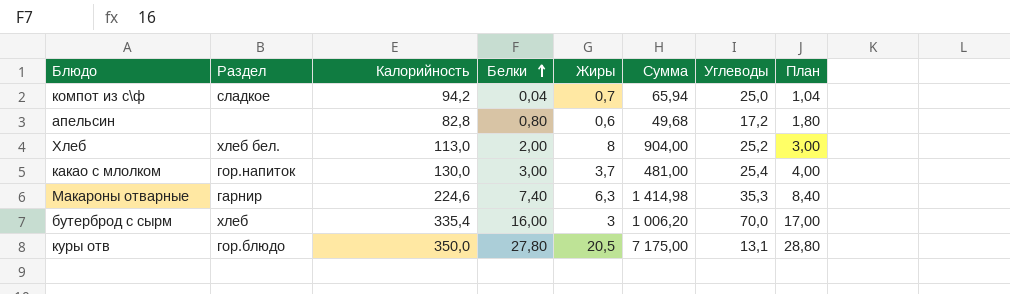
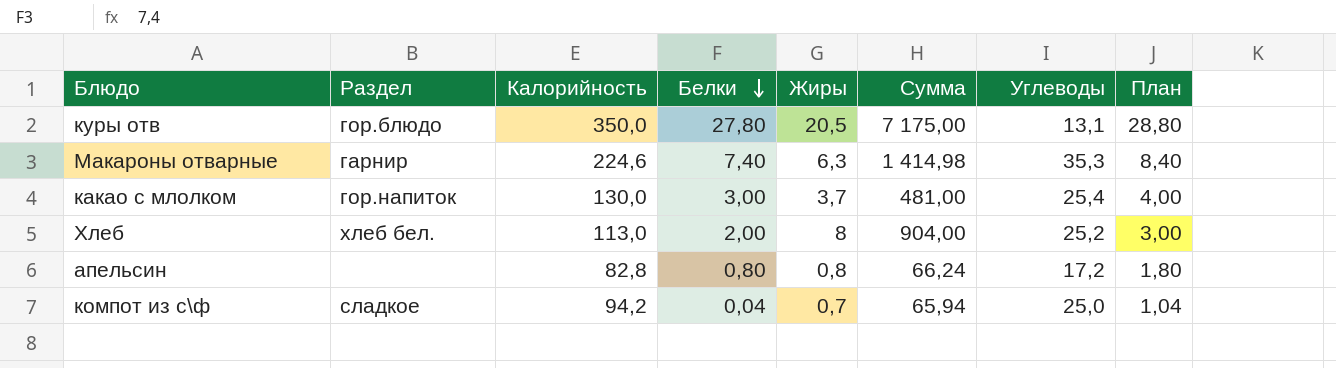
row order: Белки ascending -> Белки descending
row бутерброд с сырм: хлеб | 335,4 | 16,00 | 3 | 1 006,20 | 70,0 | 17,00 -> none
апельсин | Жиры: 0,6 -> 0,8
апельсин | Сумма: 49,68 -> 66,24

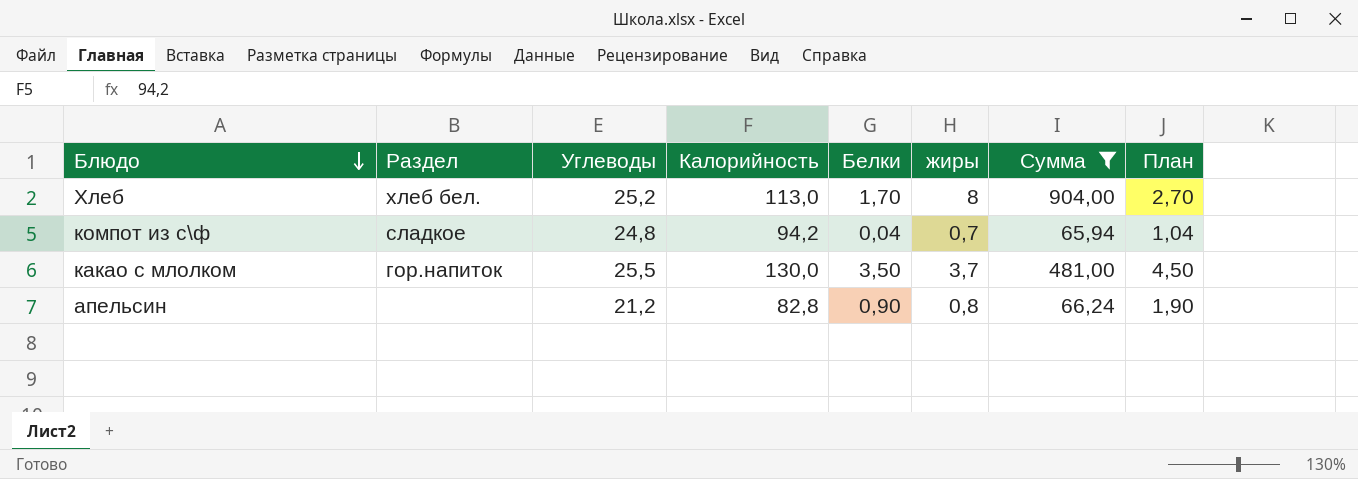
filter: none -> Сумма <= 904,00
row order: Белки descending -> Блюдо descending
column Углеводы | position: 7 -> 3
column name: Жиры -> жиры
Хлеб | Белки: 2,00 -> 1,70
Хлеб | План: 3,00 -> 2,70
компот из с\ф | Углеводы: 25,0 -> 24,8
какао с млолком | Углеводы: 25,4 -> 25,5
какао с млолком | Белки: 3,00 -> 3,50
какао с млолком | План: 4,00 -> 4,50
апельсин | Углеводы: 17,2 -> 21,2
апельсин | Белки: 0,80 -> 0,90
апельсин | План: 1,80 -> 1,90

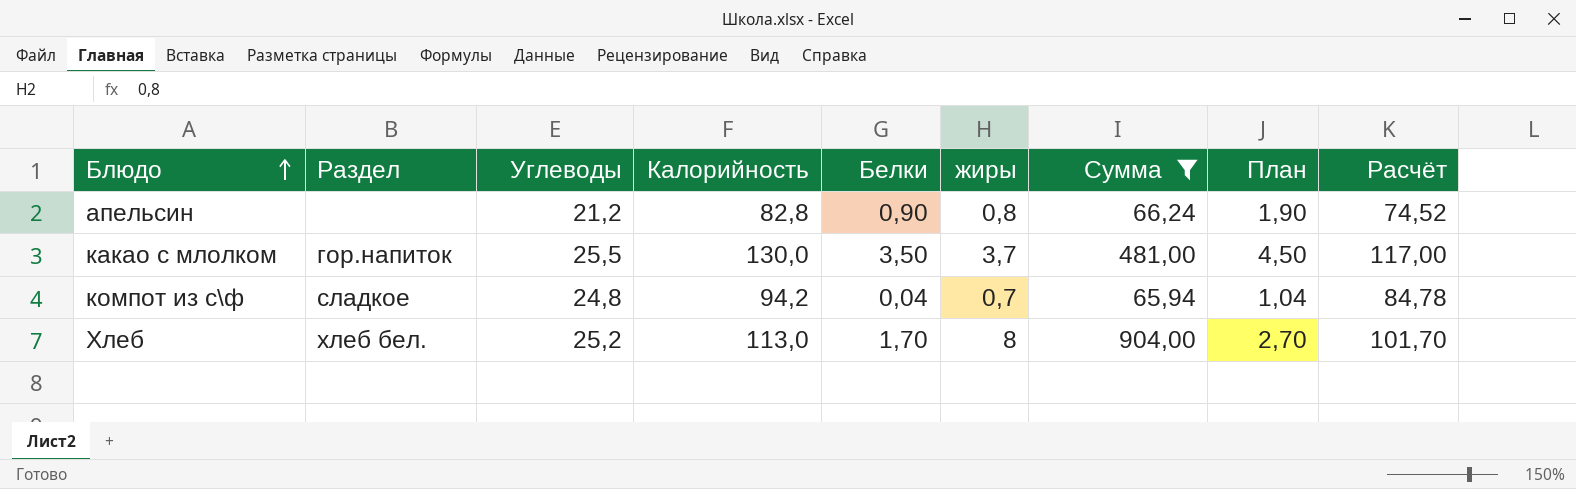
row order: Блюдо descending -> Блюдо ascending
column Расчёт | formula: none -> [Калорийность] * 0,9

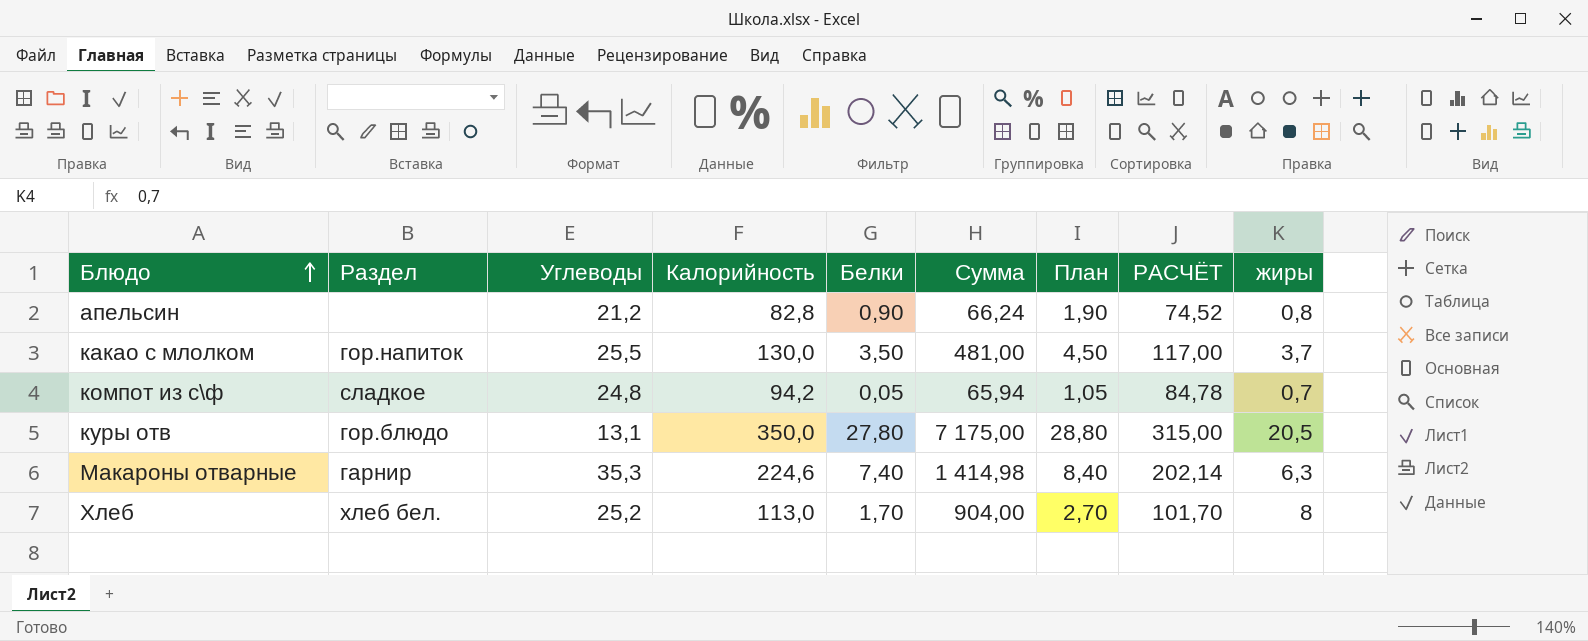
filter: Сумма <= 904,00 -> none
column name: Расчёт -> РАСЧЁТ
column жиры | position: 6 -> 9
компот из с\ф | Белки: 0,04 -> 0,05
компот из с\ф | План: 1,04 -> 1,05

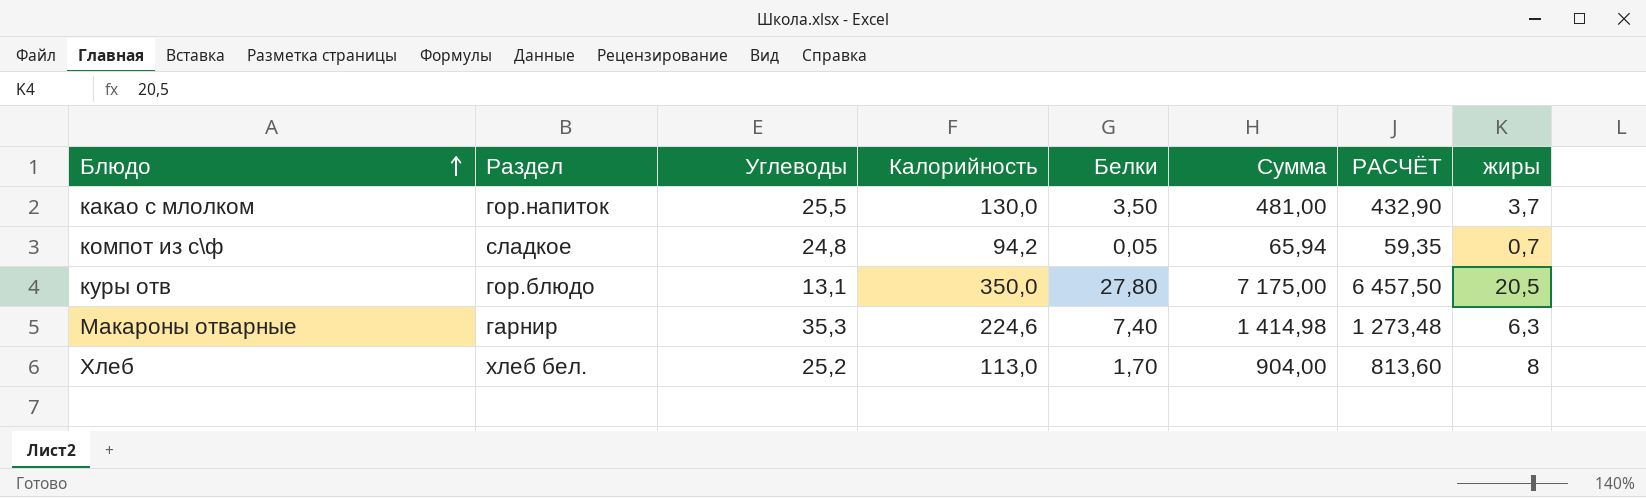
column План | formula: [Белки] + 1 -> none
column РАСЧЁТ | formula: [Калорийность] * 0,9 -> [Сумма] * 0,9
row апельсин: none | 21,2 | 82,8 | 0,90 | 66,24 | 1,90 | 74,52 | 0,8 -> none

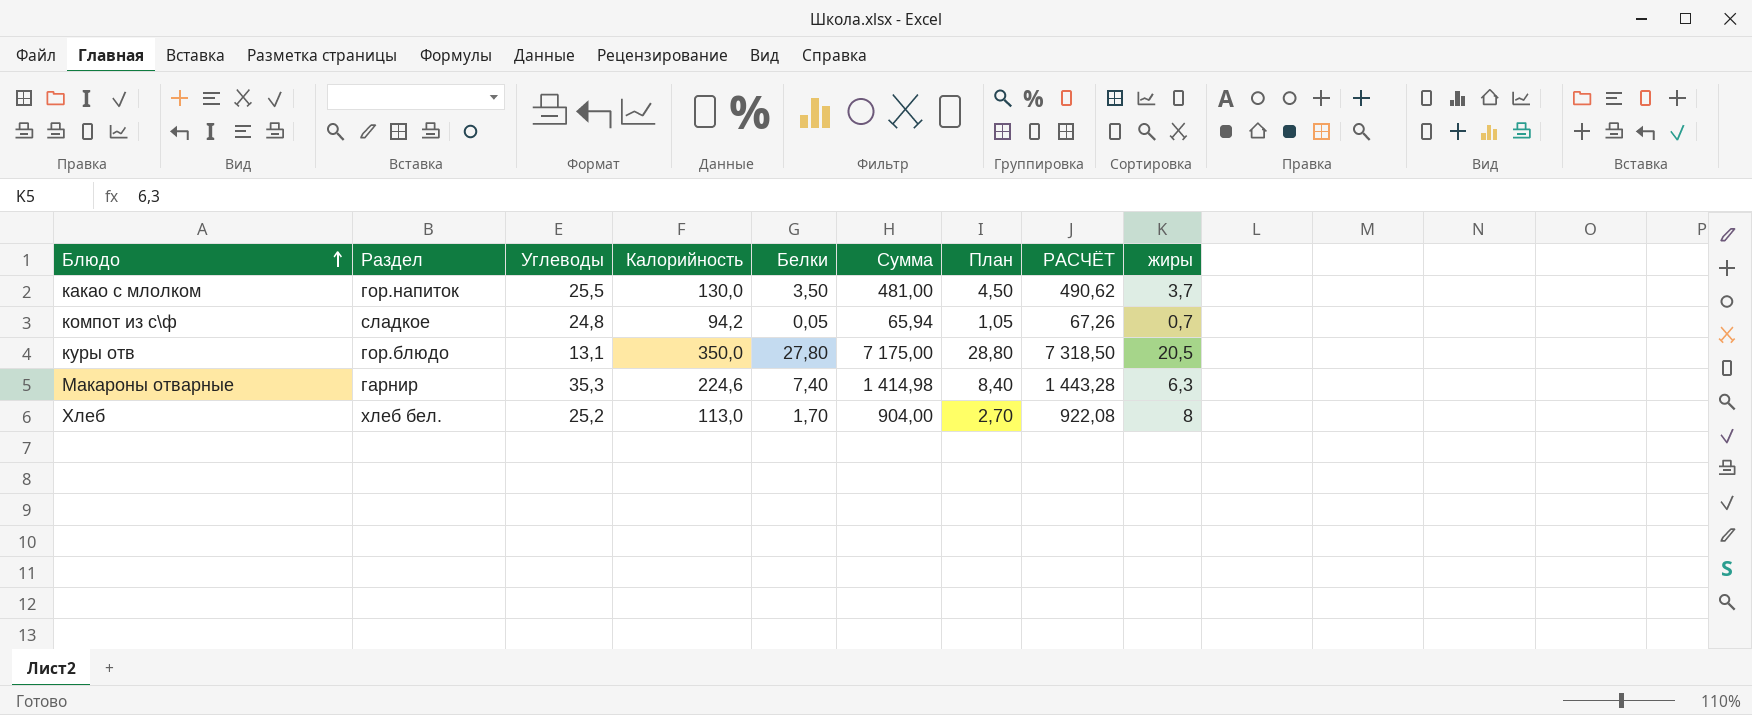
column План | formula: none -> [Белки] + 1
column РАСЧЁТ | formula: [Сумма] * 0,9 -> [Сумма] * 1,02

